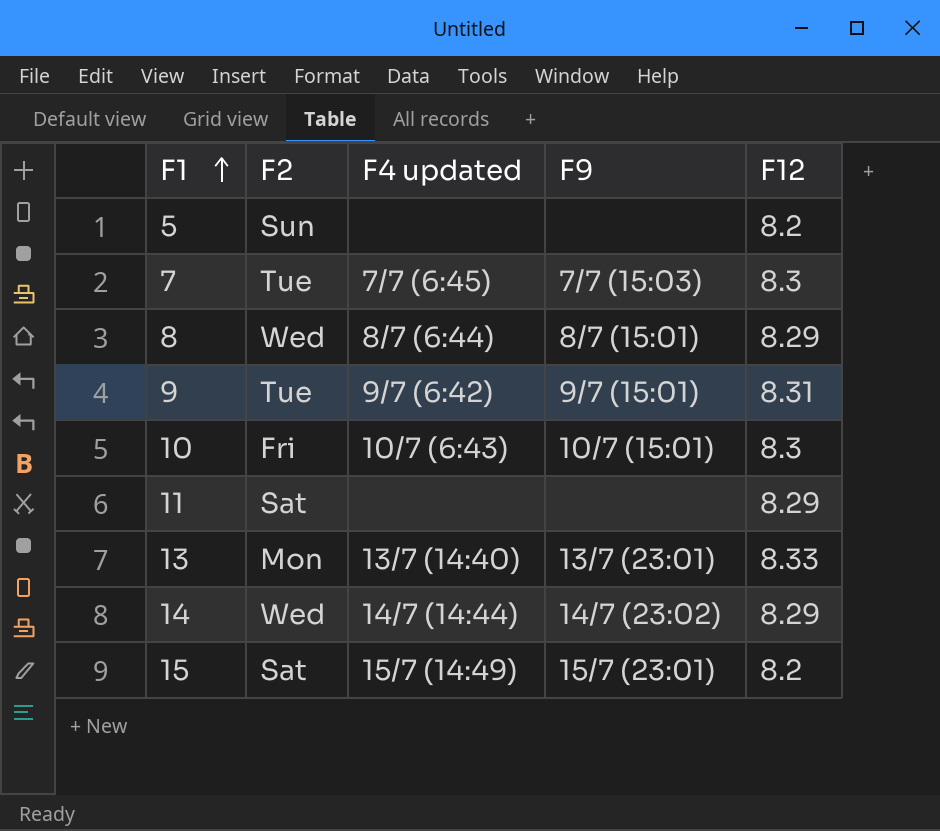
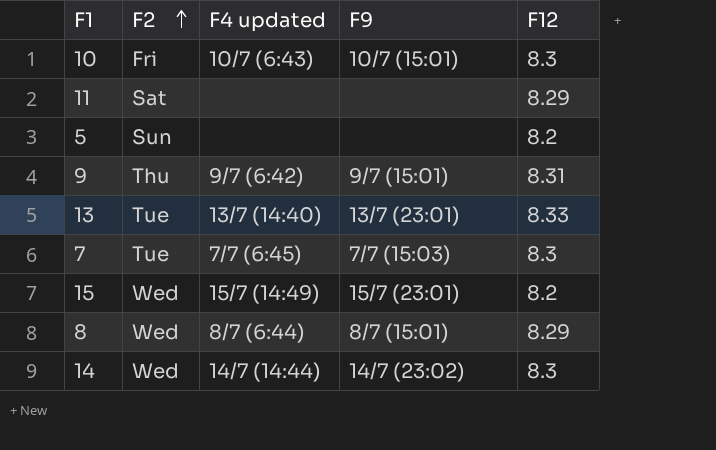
row order: F1 ascending -> F2 ascending
9 | F2: Tue -> Thu
13 | F2: Mon -> Tue
15 | F2: Sat -> Wed
14 | F12: 8.29 -> 8.3

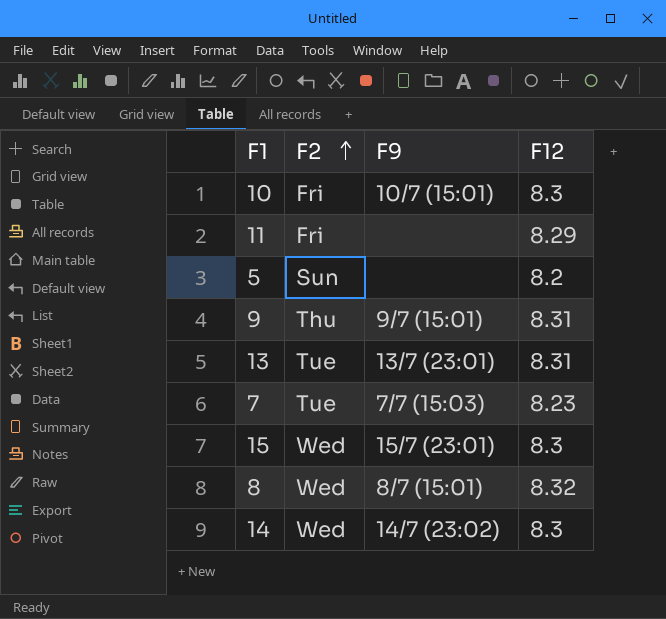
column F4 updated | position: 3 -> none
11 | F2: Sat -> Fri
13 | F12: 8.33 -> 8.31
7 | F12: 8.3 -> 8.23
15 | F12: 8.2 -> 8.3
8 | F12: 8.29 -> 8.32

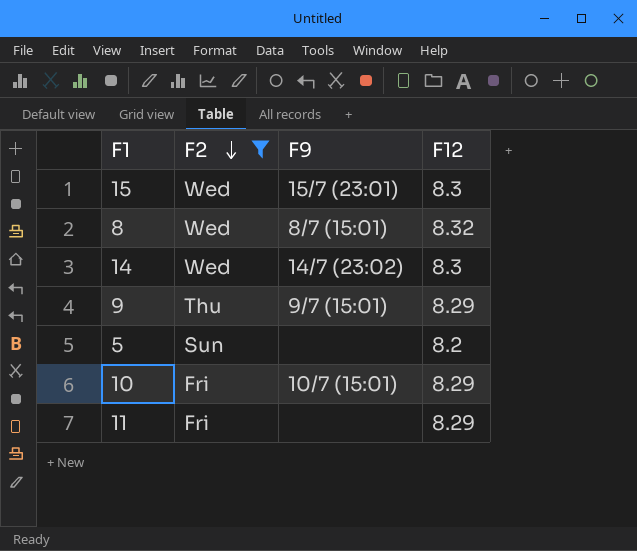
filter: none -> F2 != Tue
row order: F2 ascending -> F2 descending
9 | F12: 8.31 -> 8.29
10 | F12: 8.3 -> 8.29

